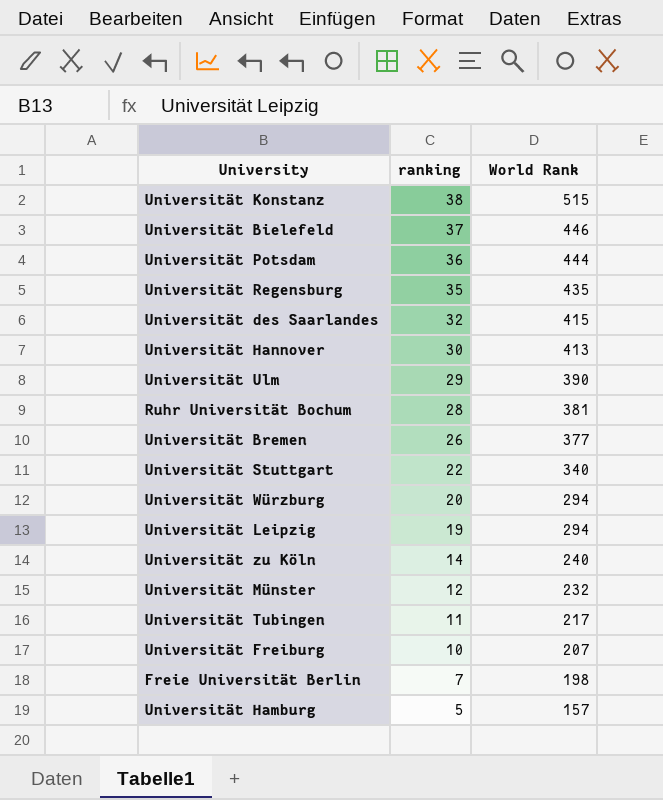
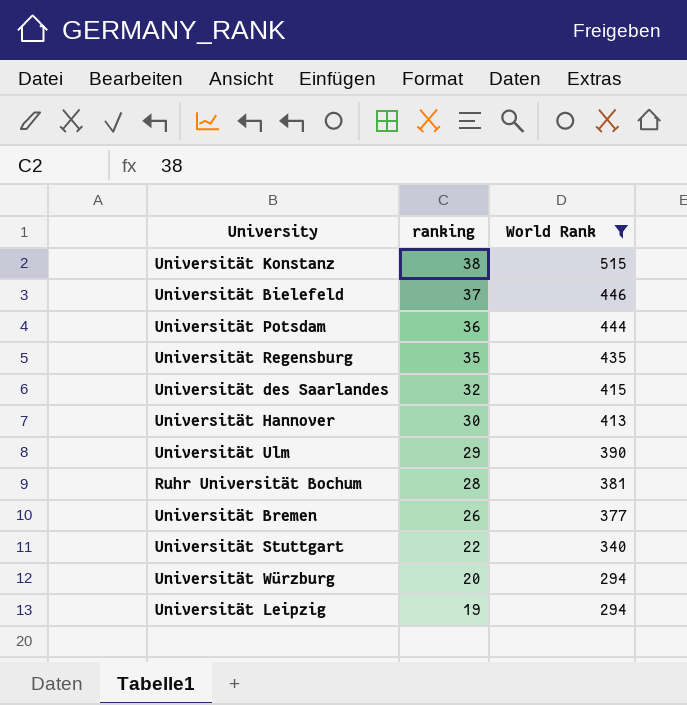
filter: none -> World Rank >= 294

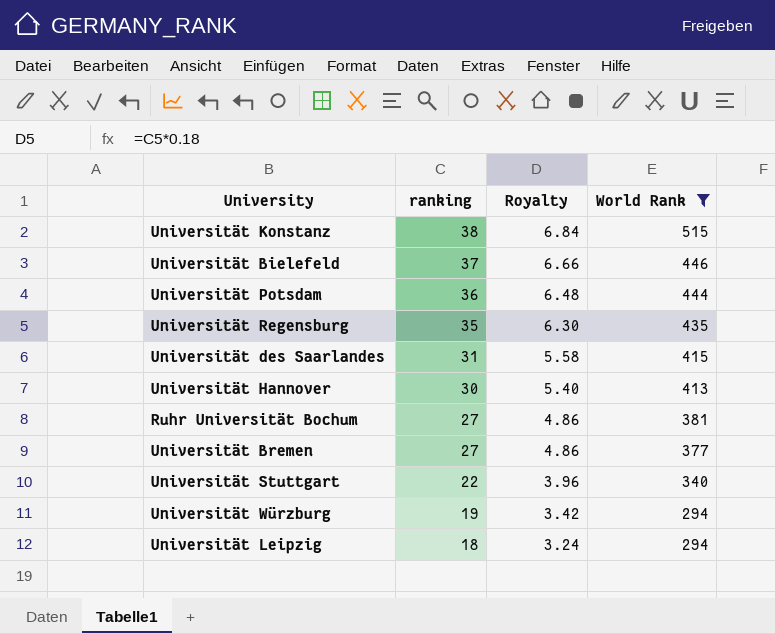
column Royalty | formula: none -> [ranking] * 0.18
row Universität Ulm: 29 | 390 -> none
Universität des Saarlandes | ranking: 32 -> 31
Ruhr Universität Bochum | ranking: 28 -> 27
Universität Bremen | ranking: 26 -> 27
Universität Würzburg | ranking: 20 -> 19
Universität Leipzig | ranking: 19 -> 18

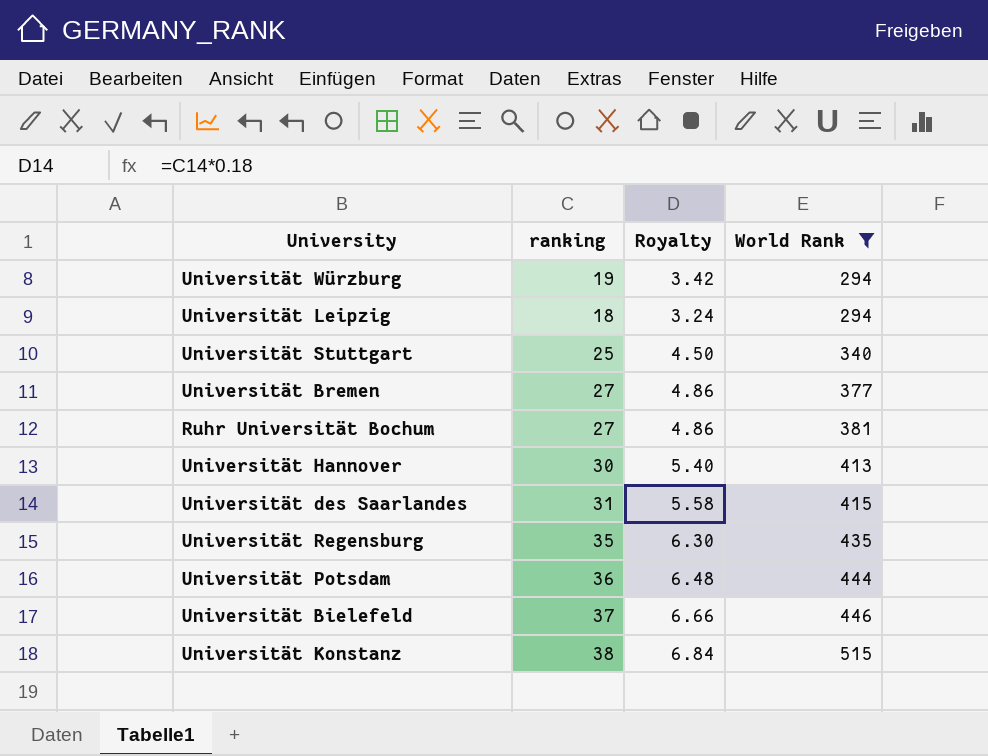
row order: ranking descending -> World Rank ascending
Universität Stuttgart | ranking: 22 -> 25
Universität Stuttgart | Royalty: 3.96 -> 4.50

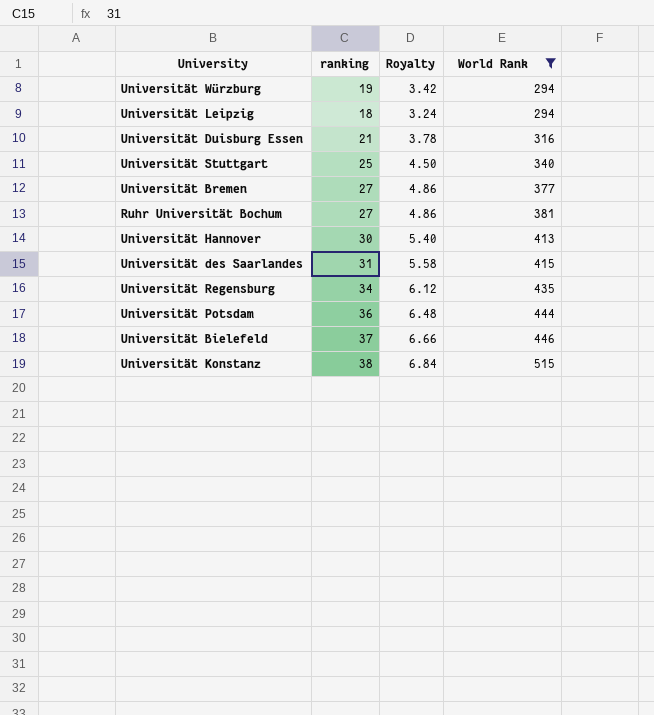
row Universität Duisburg Essen: none -> 21 | 3.78 | 316
Universität Regensburg | ranking: 35 -> 34
Universität Regensburg | Royalty: 6.30 -> 6.12

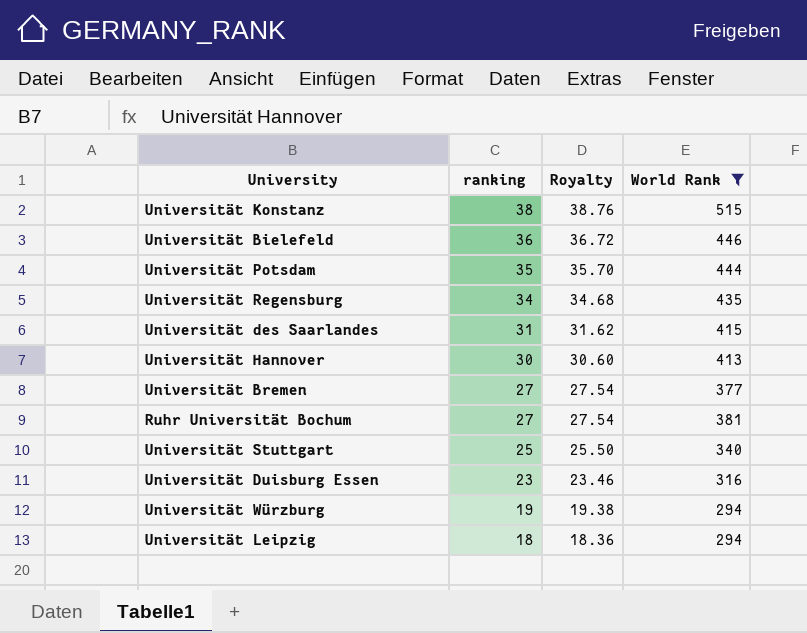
row order: World Rank ascending -> ranking descending
column Royalty | formula: [ranking] * 0.18 -> [ranking] * 1.02
Universität Bielefeld | ranking: 37 -> 36
Universität Potsdam | ranking: 36 -> 35
Universität Duisburg Essen | ranking: 21 -> 23

